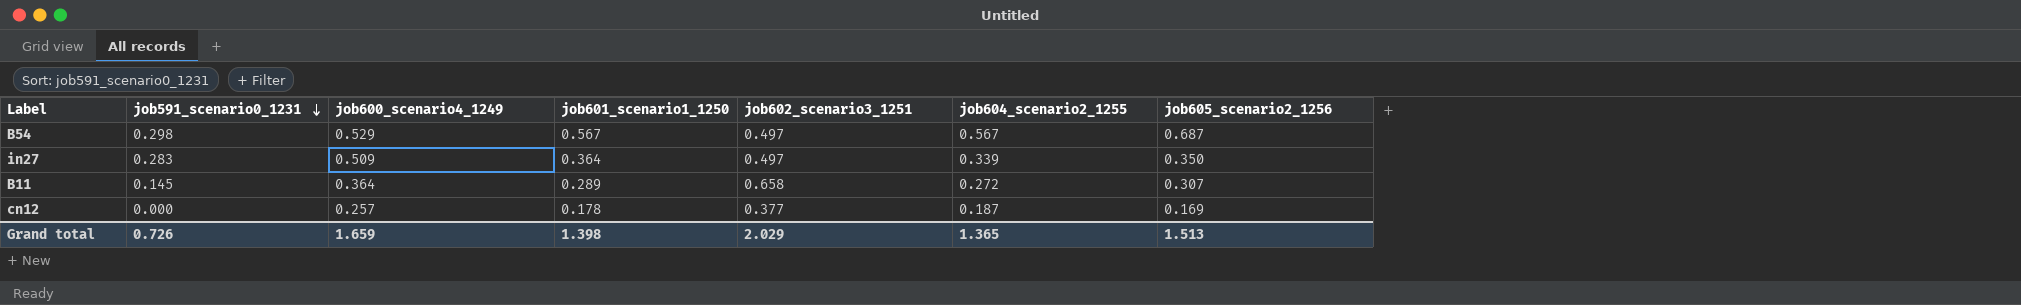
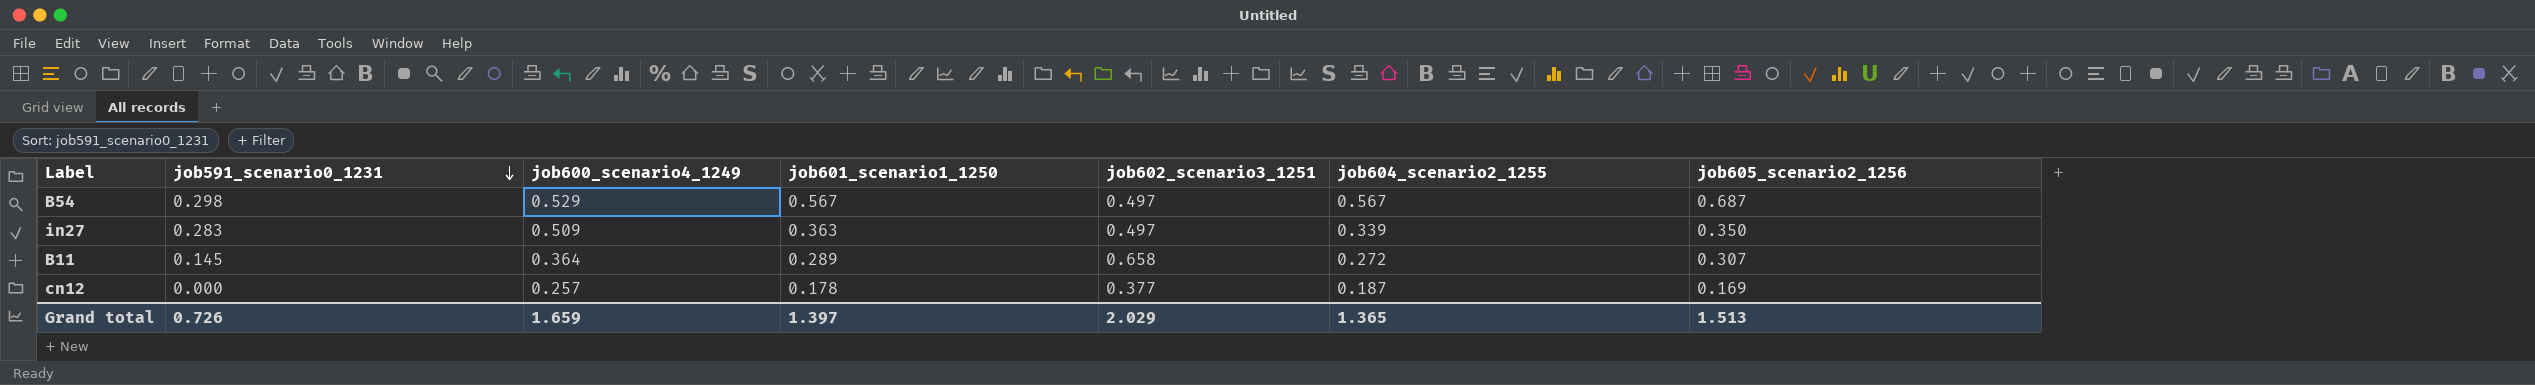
in27 | job601_scenario1_1250: 0.364 -> 0.363
Grand total | job601_scenario1_1250: 1.398 -> 1.397

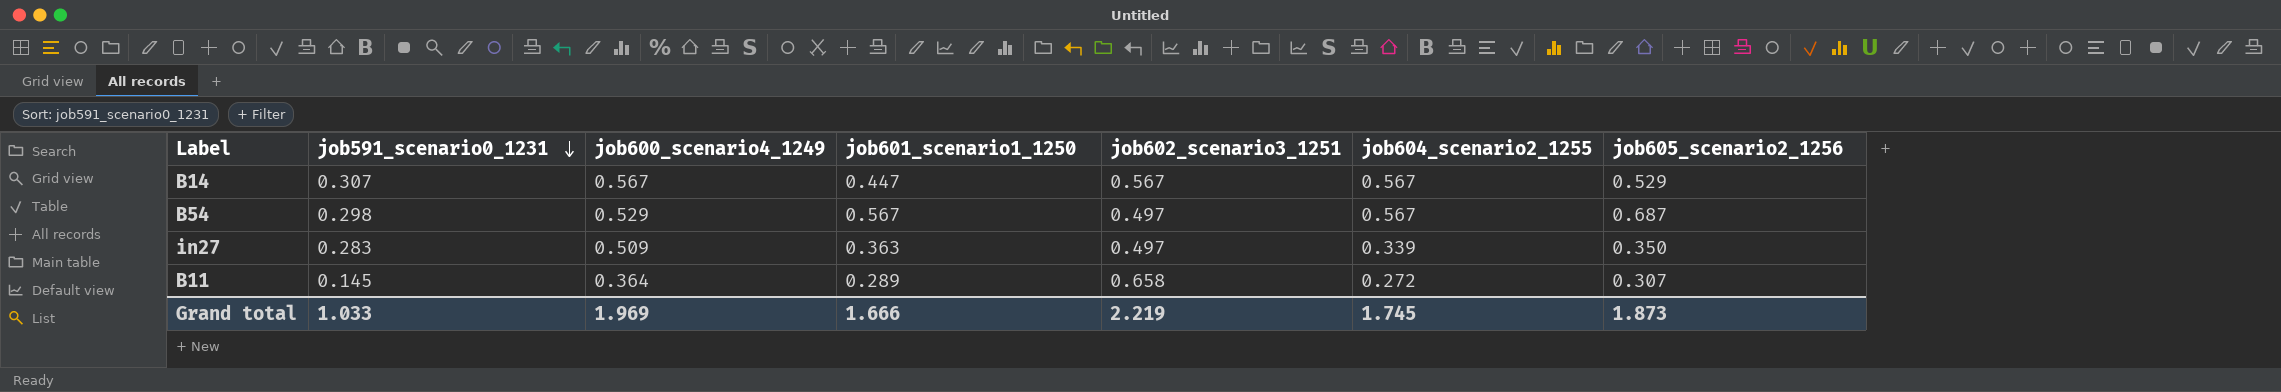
row cn12: 0.000 | 0.257 | 0.178 | 0.377 | 0.187 | 0.169 -> none
row B14: none -> 0.307 | 0.567 | 0.447 | 0.567 | 0.567 | 0.529
Grand total | job591_scenario0_1231: 0.726 -> 1.033
Grand total | job600_scenario4_1249: 1.659 -> 1.969
Grand total | job601_scenario1_1250: 1.397 -> 1.666
Grand total | job602_scenario3_1251: 2.029 -> 2.219
Grand total | job604_scenario2_1255: 1.365 -> 1.745
Grand total | job605_scenario2_1256: 1.513 -> 1.873

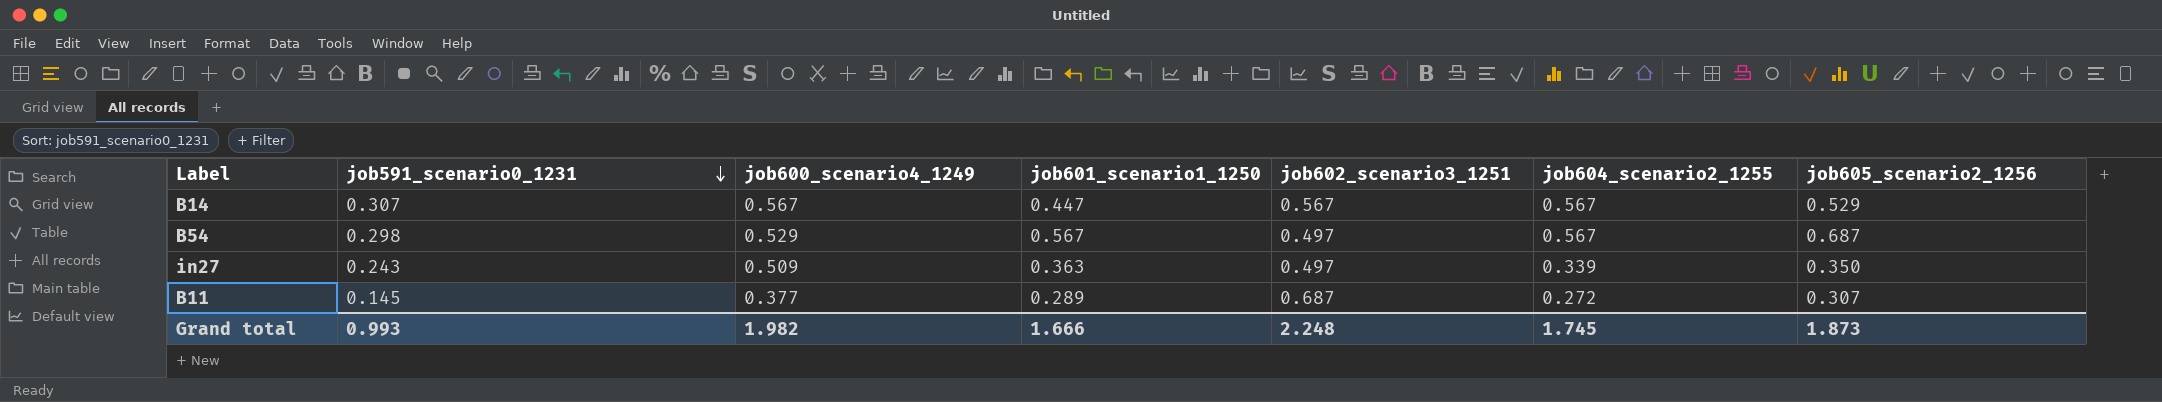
in27 | job591_scenario0_1231: 0.283 -> 0.243
B11 | job600_scenario4_1249: 0.364 -> 0.377
B11 | job602_scenario3_1251: 0.658 -> 0.687
Grand total | job591_scenario0_1231: 1.033 -> 0.993
Grand total | job600_scenario4_1249: 1.969 -> 1.982
Grand total | job602_scenario3_1251: 2.219 -> 2.248

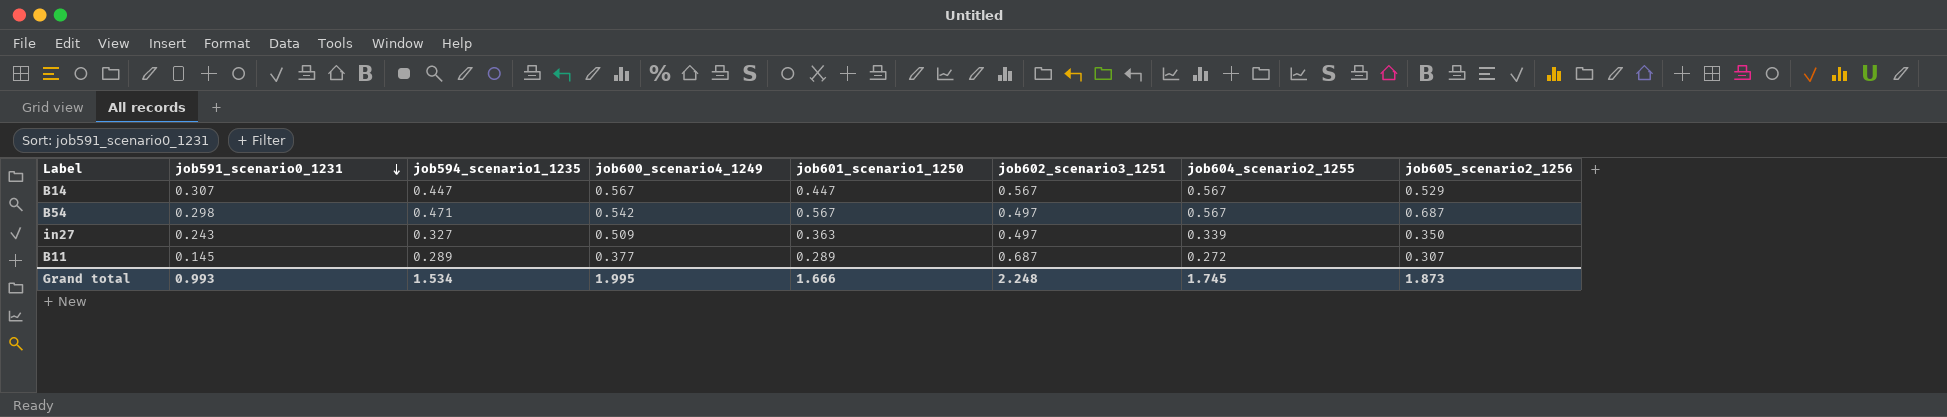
column job594_scenario1_1235 | position: none -> 3
B54 | job600_scenario4_1249: 0.529 -> 0.542
Grand total | job600_scenario4_1249: 1.982 -> 1.995

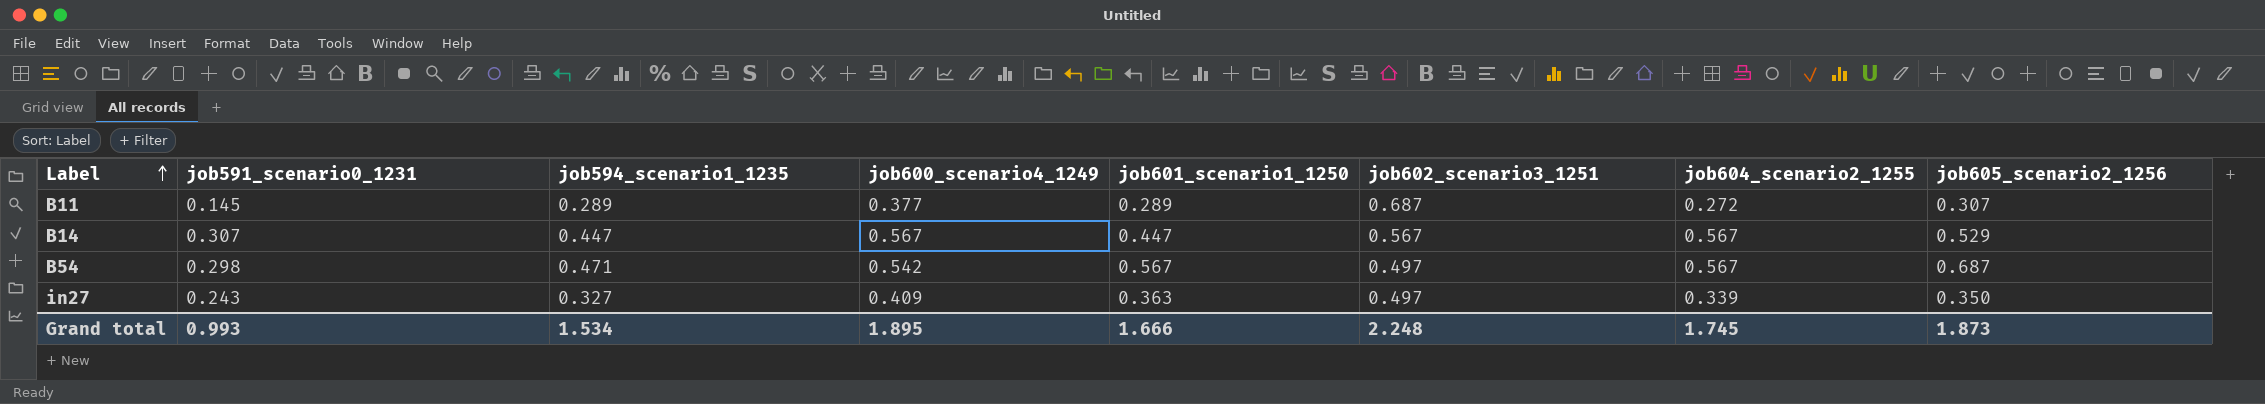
row order: job591_scenario0_1231 descending -> Label ascending
in27 | job600_scenario4_1249: 0.509 -> 0.409
Grand total | job600_scenario4_1249: 1.995 -> 1.895

